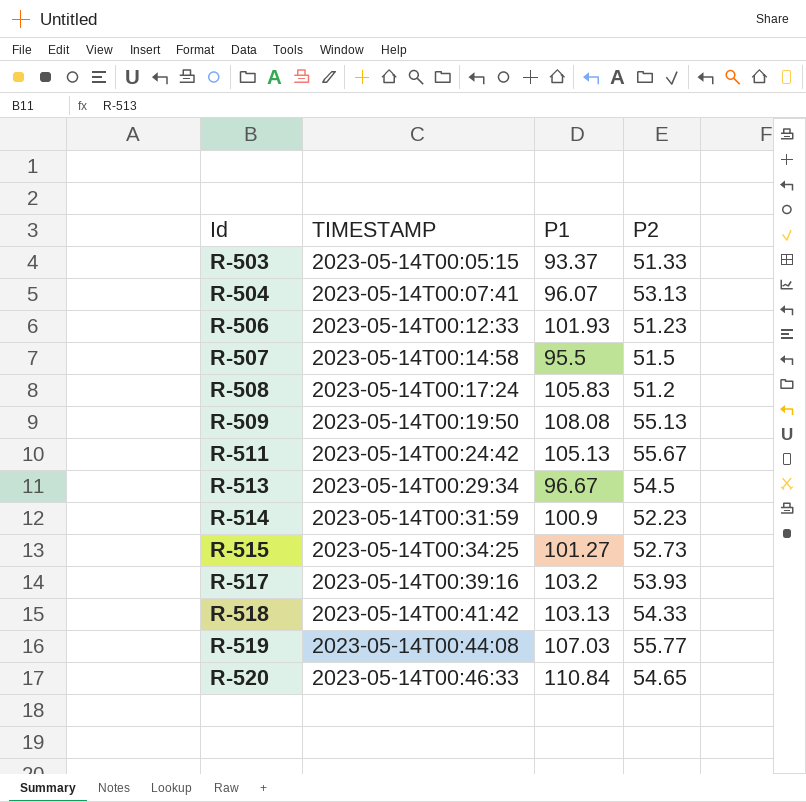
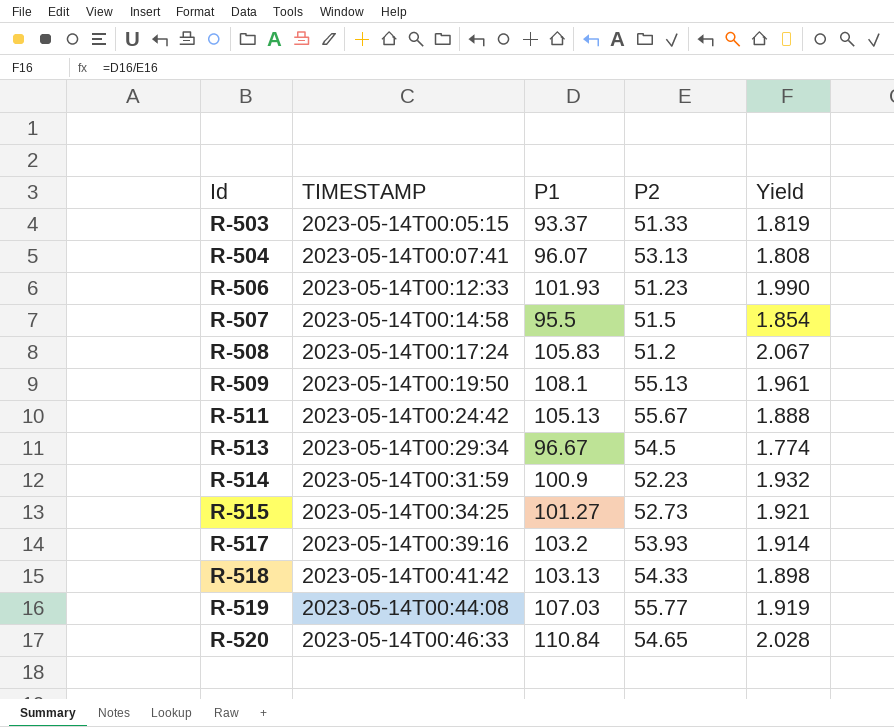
column Yield | formula: none -> [P1] / [P2]
R-509 | P1: 108.08 -> 108.1

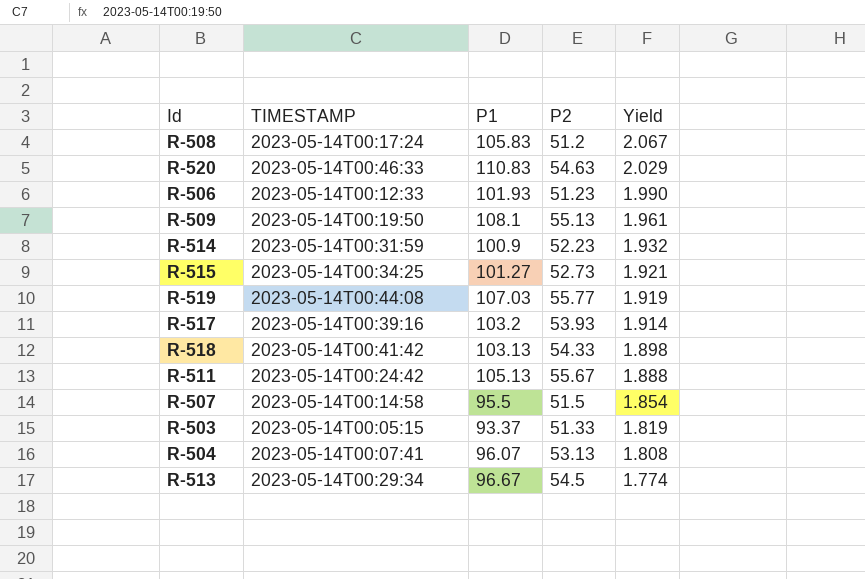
row order: Id ascending -> Yield descending
R-520 | P1: 110.84 -> 110.83
R-520 | P2: 54.65 -> 54.63
R-520 | Yield: 2.028 -> 2.029

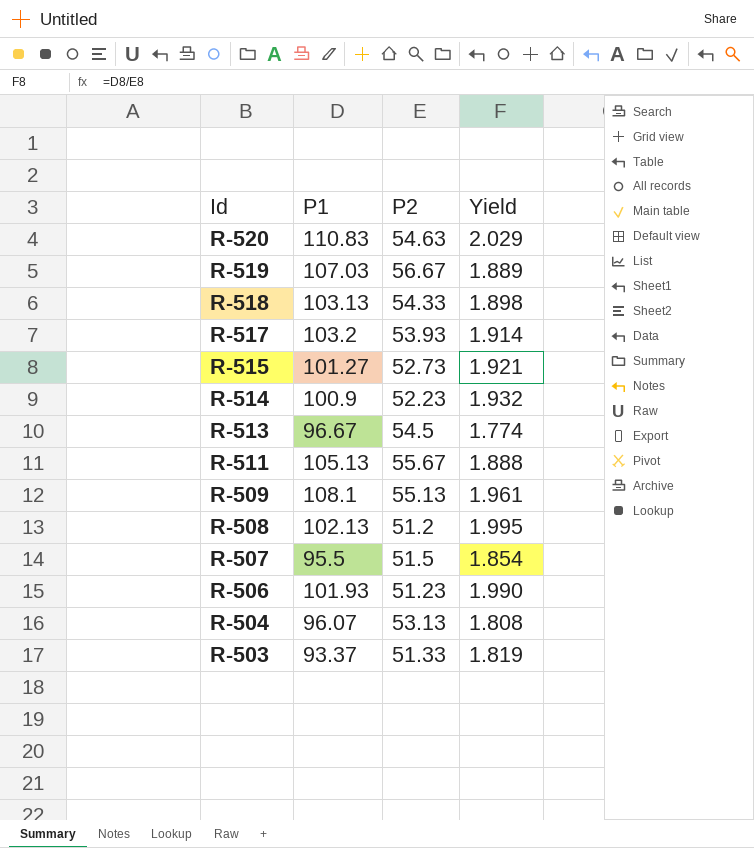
row order: Yield descending -> Id descending
column TIMESTAMP | position: 2 -> none
R-519 | P2: 55.77 -> 56.67
R-519 | Yield: 1.919 -> 1.889
R-508 | P1: 105.83 -> 102.13
R-508 | Yield: 2.067 -> 1.995

